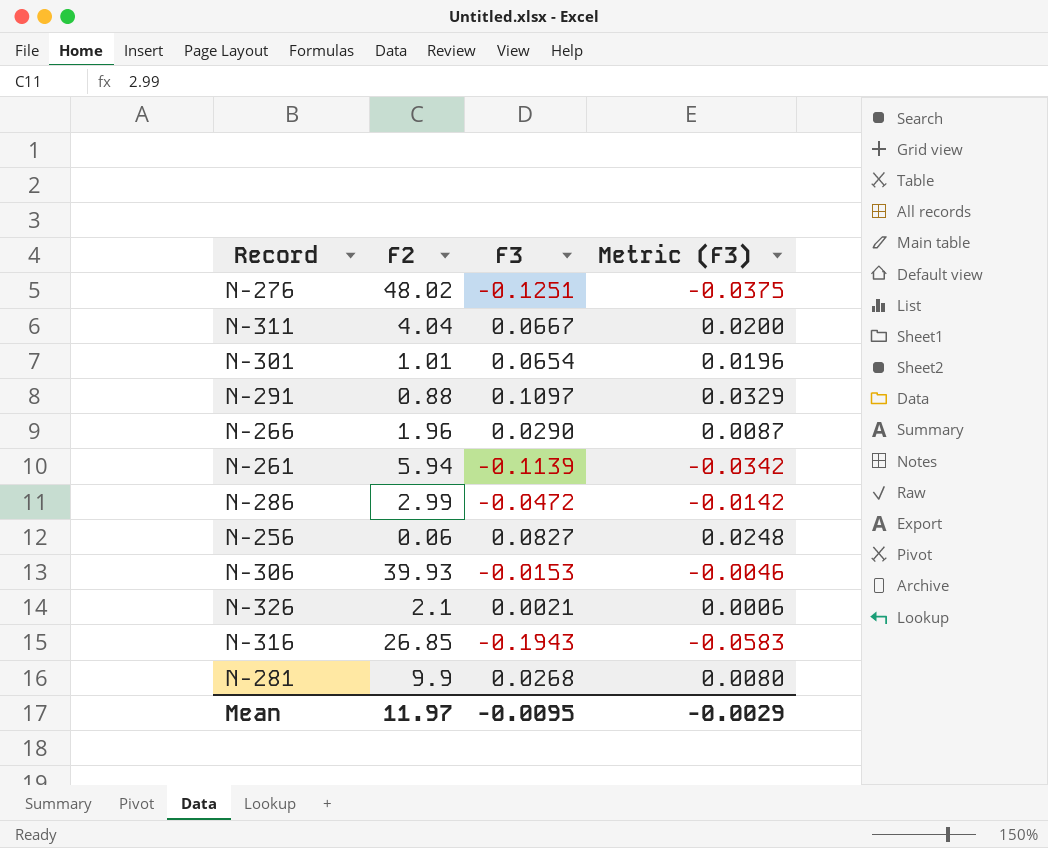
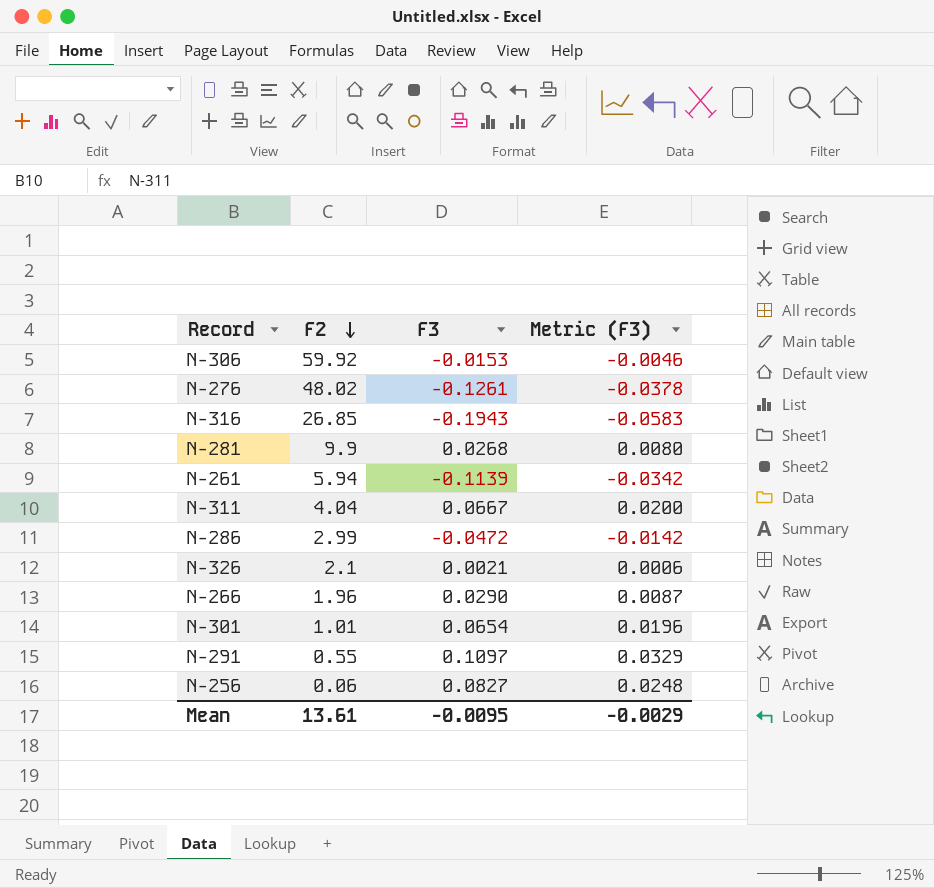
row order: none -> F2 descending
N-306 | F2: 39.93 -> 59.92
N-276 | F3: -0.1251 -> -0.1261
N-276 | Metric (F3): -0.0375 -> -0.0378
N-291 | F2: 0.88 -> 0.55
Mean | F2: 11.97 -> 13.61

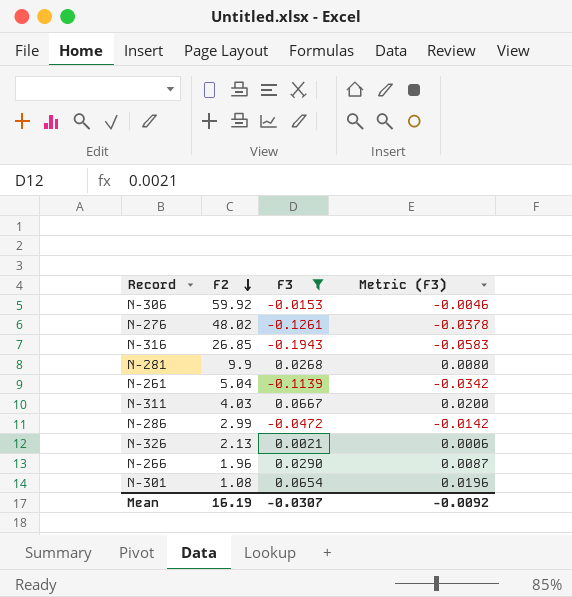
filter: none -> F3 <= 0.0667
N-261 | F2: 5.94 -> 5.04
N-311 | F2: 4.04 -> 4.03
N-326 | F2: 2.1 -> 2.13
N-301 | F2: 1.01 -> 1.08
Mean | F2: 13.61 -> 16.19
Mean | F3: -0.0095 -> -0.0307
Mean | Metric (F3): -0.0029 -> -0.0092

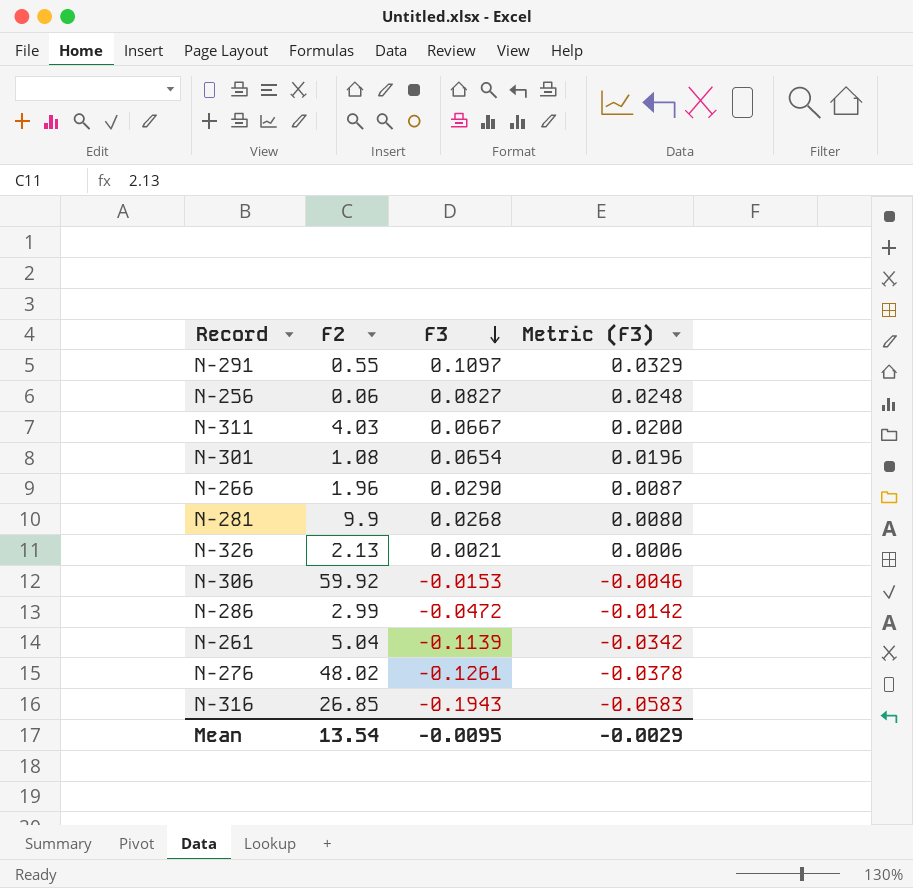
filter: F3 <= 0.0667 -> none
row order: F2 descending -> F3 descending
Mean | F2: 16.19 -> 13.54
Mean | F3: -0.0307 -> -0.0095
Mean | Metric (F3): -0.0092 -> -0.0029

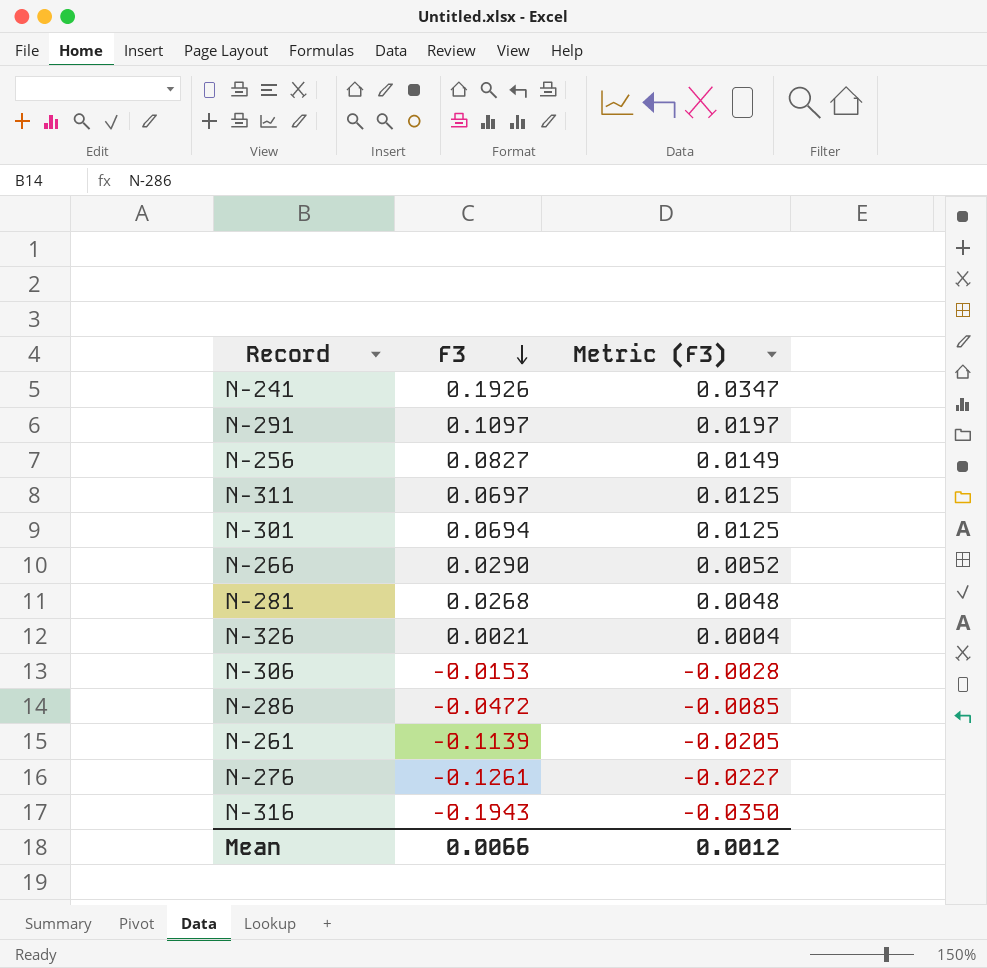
column F2 | position: 2 -> none
column Metric (F3) | formula: [F3] * 0.3 -> [F3] * 0.18
row N-241: none -> 0.1926 | 0.0347
N-311 | F3: 0.0667 -> 0.0697
N-301 | F3: 0.0654 -> 0.0694
Mean | F3: -0.0095 -> 0.0066
Mean | Metric (F3): -0.0029 -> 0.0012

